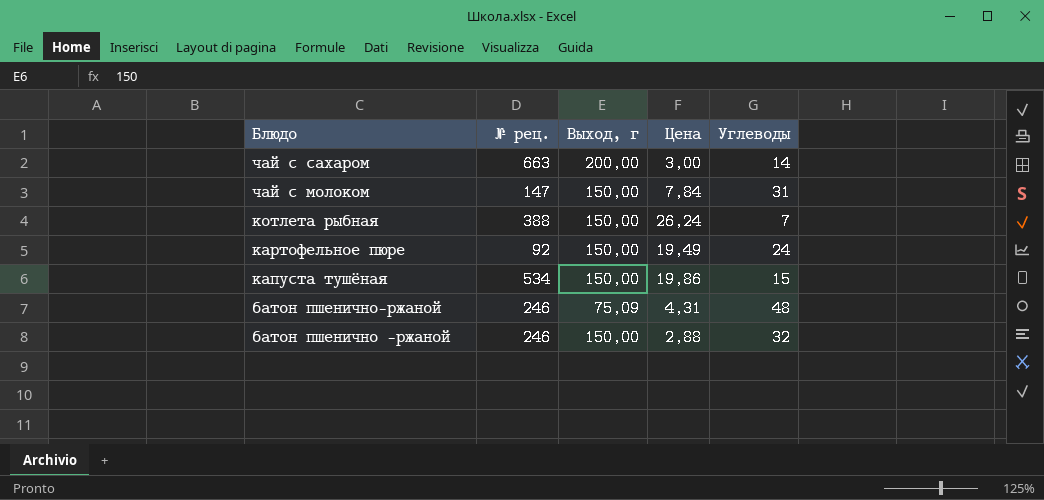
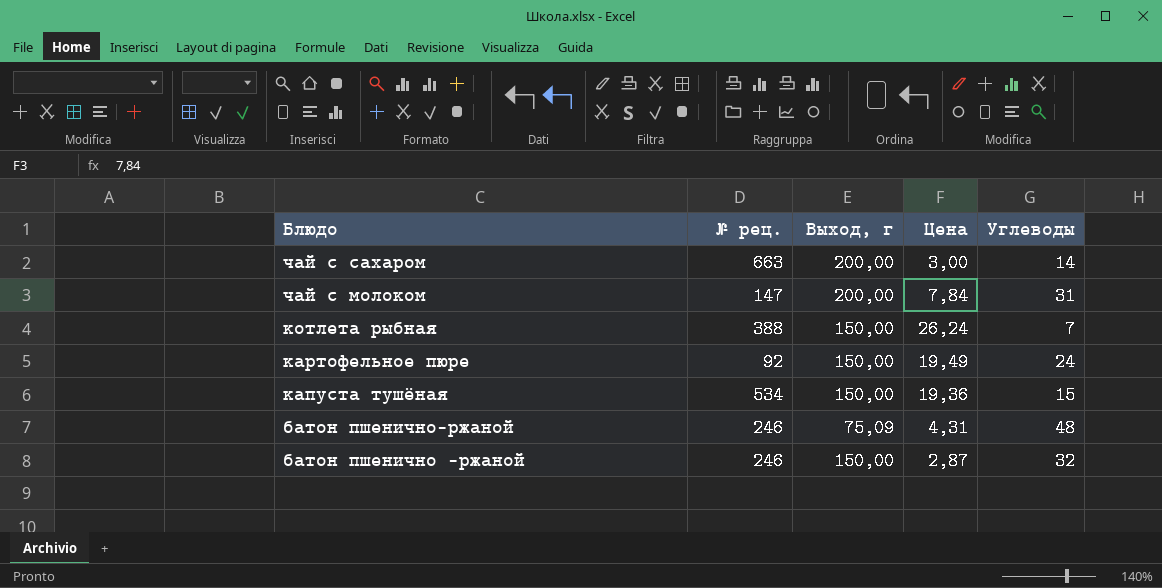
чай с молоком | Выход, г: 150,00 -> 200,00
капуста тушёная | Цена: 19,86 -> 19,36
батон пшенично -ржаной | Цена: 2,88 -> 2,87

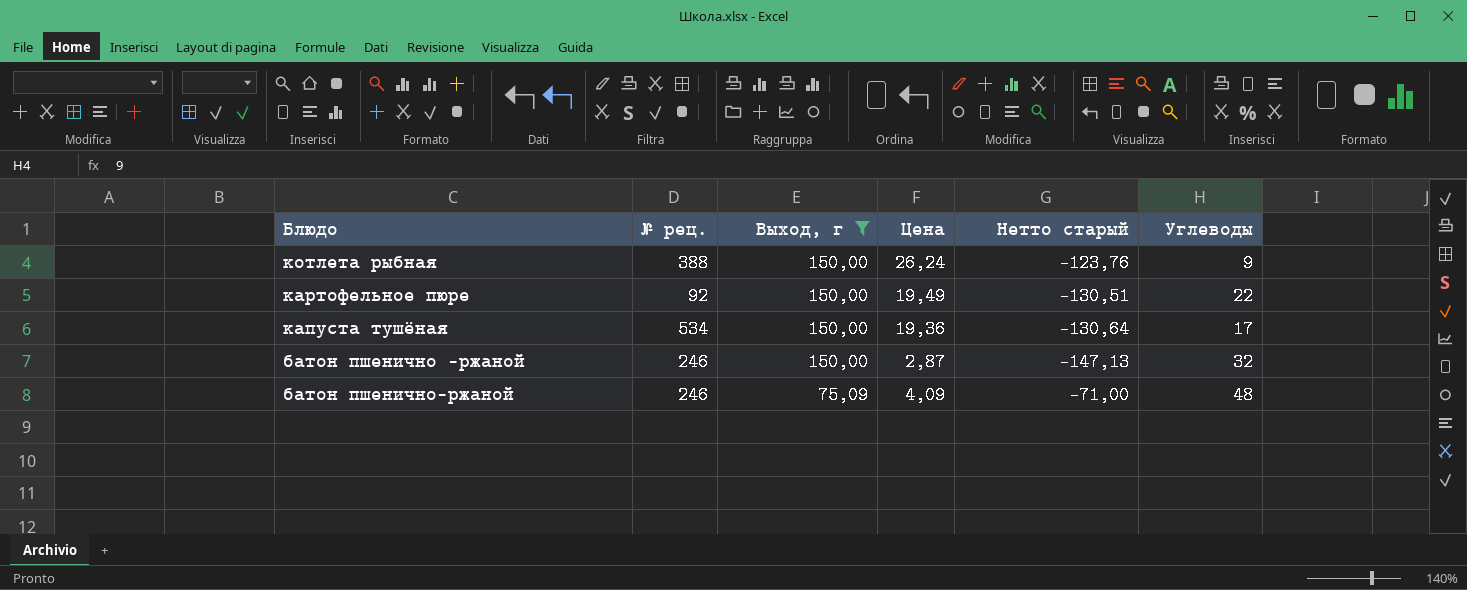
filter: none -> Выход, г != 200,00
row order: Блюдо descending -> Выход, г descending
column Нетто старый | formula: none -> [Цена] - [Выход, г]
котлета рыбная | Углеводы: 7 -> 9
картофельное пюре | Углеводы: 24 -> 22
капуста тушёная | Углеводы: 15 -> 17
батон пшенично-ржаной | Цена: 4,31 -> 4,09

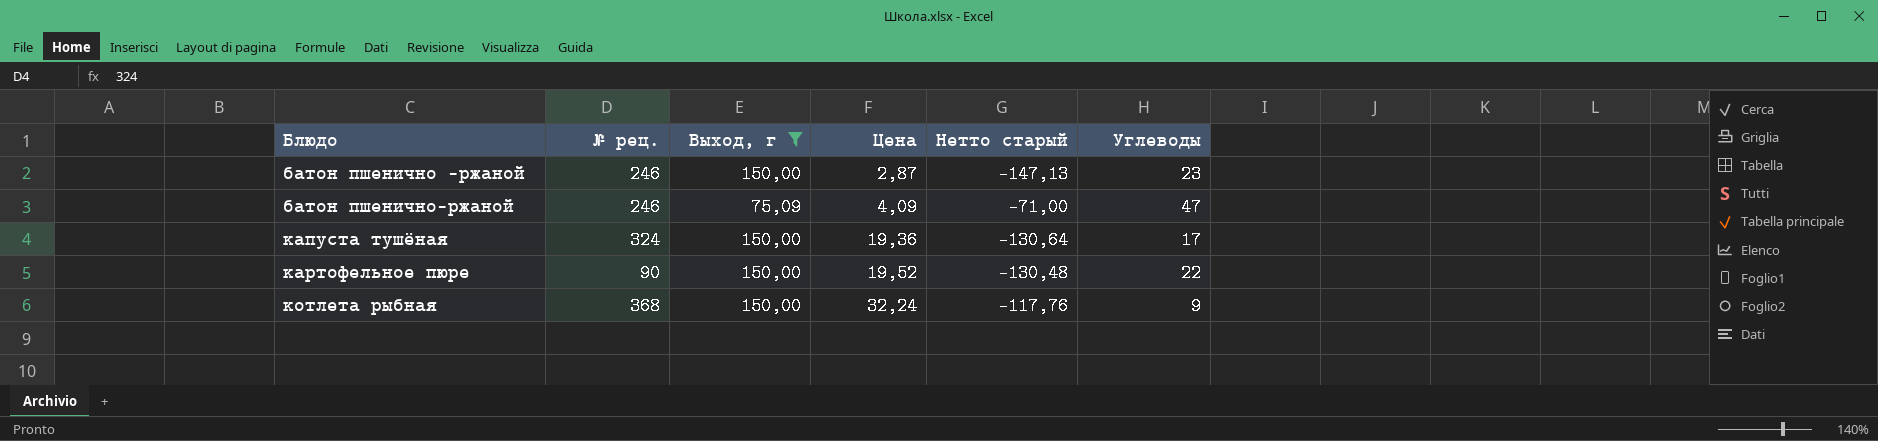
row order: Выход, г descending -> Блюдо ascending
батон пшенично -ржаной | Углеводы: 32 -> 23
батон пшенично-ржаной | Углеводы: 48 -> 47
капуста тушёная | № рец.: 534 -> 324
картофельное пюре | № рец.: 92 -> 90
картофельное пюре | Цена: 19,49 -> 19,52
картофельное пюре | Нетто старый: -130,51 -> -130,48
котлета рыбная | № рец.: 388 -> 368
котлета рыбная | Цена: 26,24 -> 32,24
котлета рыбная | Нетто старый: -123,76 -> -117,76

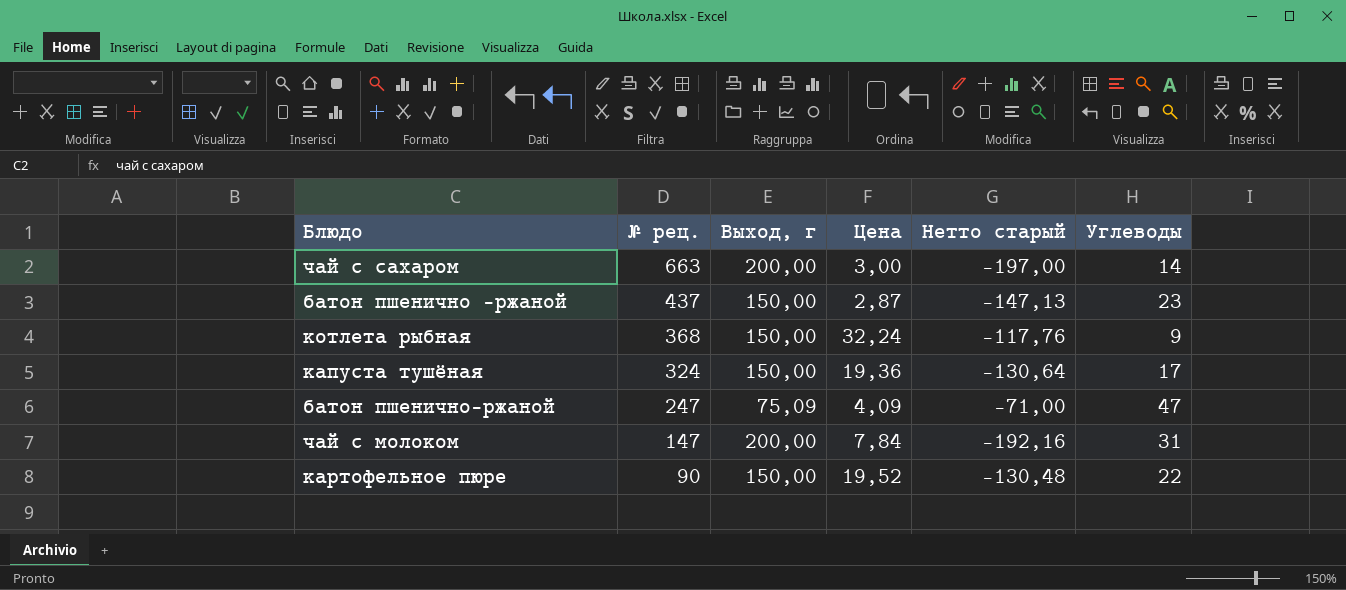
filter: Выход, г != 200,00 -> none
row order: Блюдо ascending -> № рец. descending
батон пшенично -ржаной | № рец.: 246 -> 437
батон пшенично-ржаной | № рец.: 246 -> 247

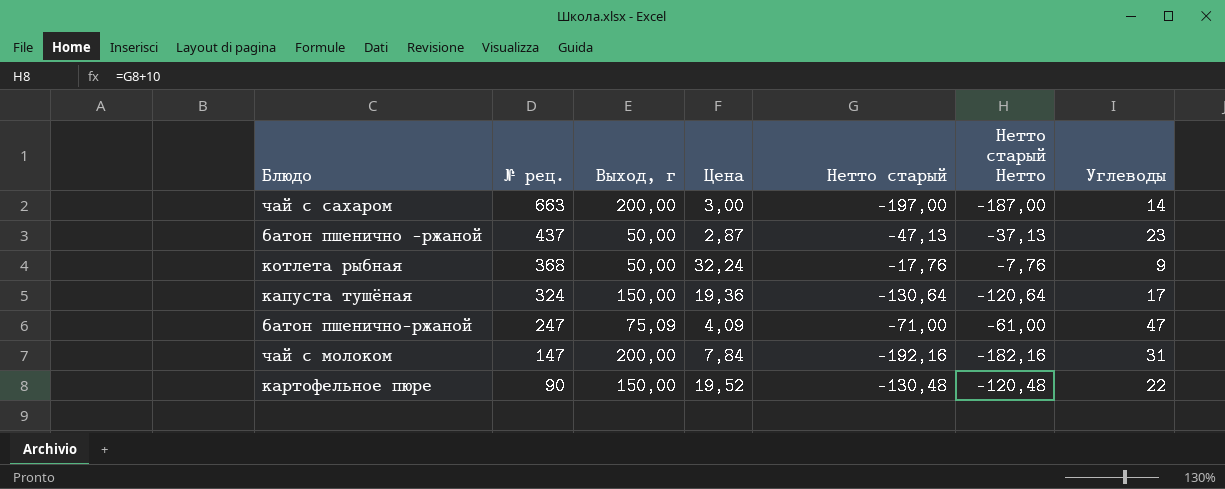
column Нетто старый Нетто | formula: none -> [Нетто старый] + 10
батон пшенично -ржаной | Выход, г: 150,00 -> 50,00
батон пшенично -ржаной | Нетто старый: -147,13 -> -47,13
котлета рыбная | Выход, г: 150,00 -> 50,00
котлета рыбная | Нетто старый: -117,76 -> -17,76

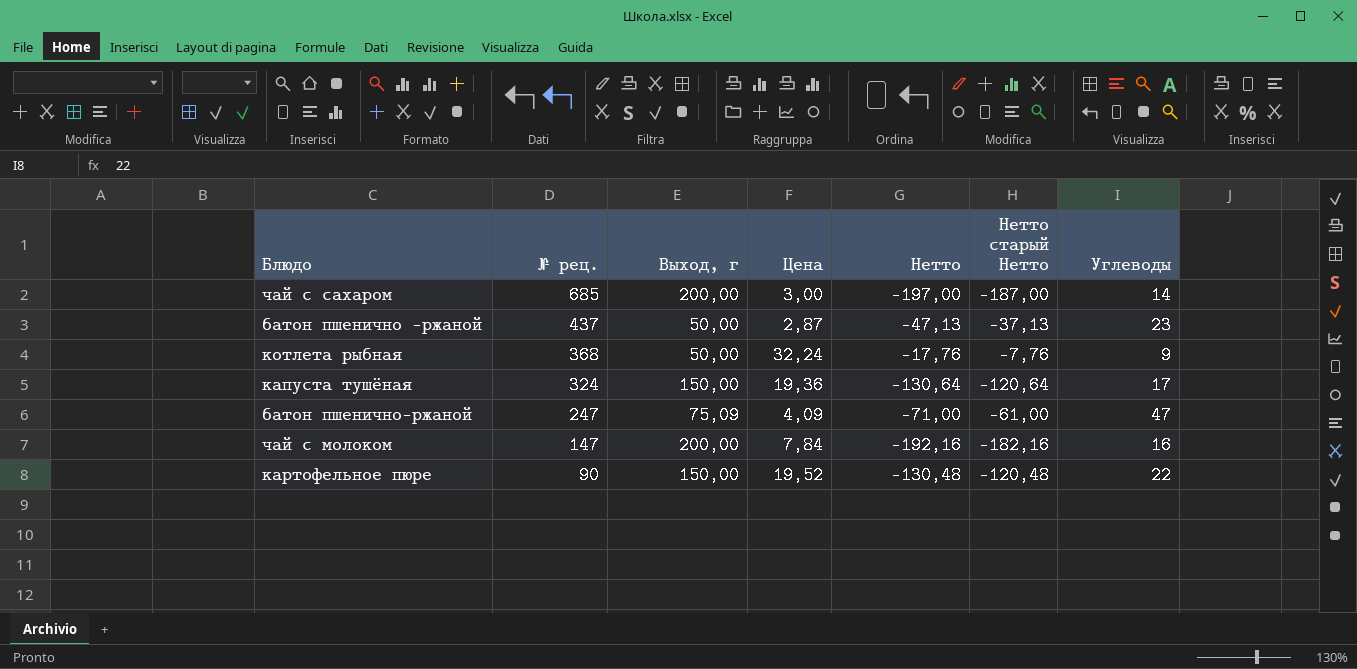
column name: Нетто старый -> Нетто
чай с сахаром | № рец.: 663 -> 685
чай с молоком | Углеводы: 31 -> 16

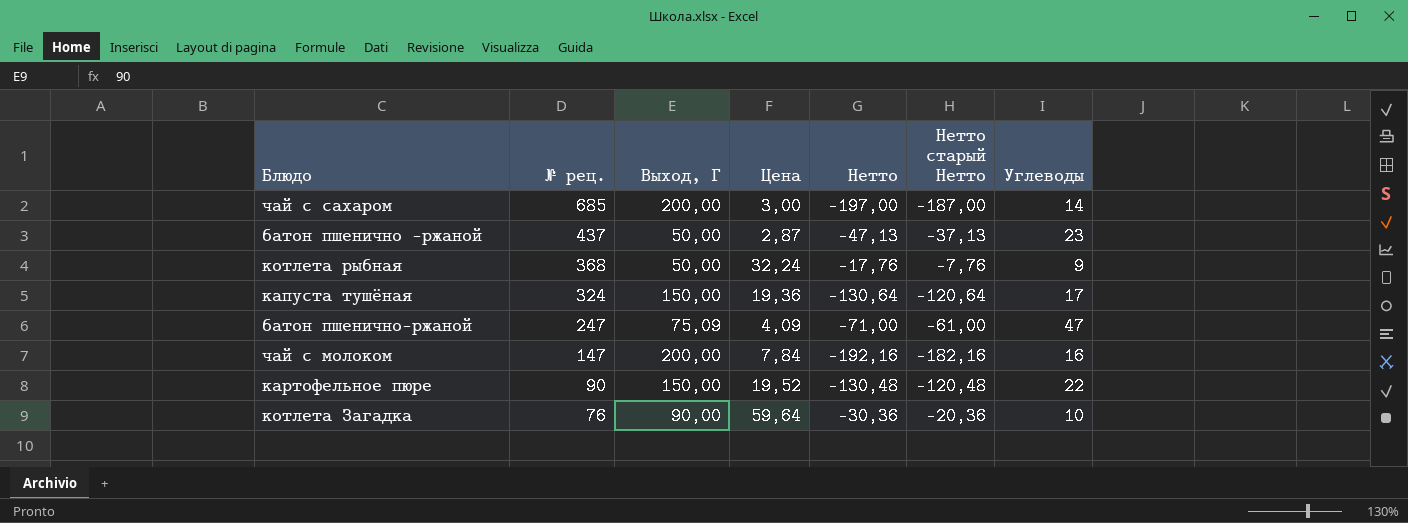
column name: Выход, г -> Выход, Г
row котлета Загадка: none -> 76 | 90,00 | 59,64 | -30,36 | -20,36 | 10

